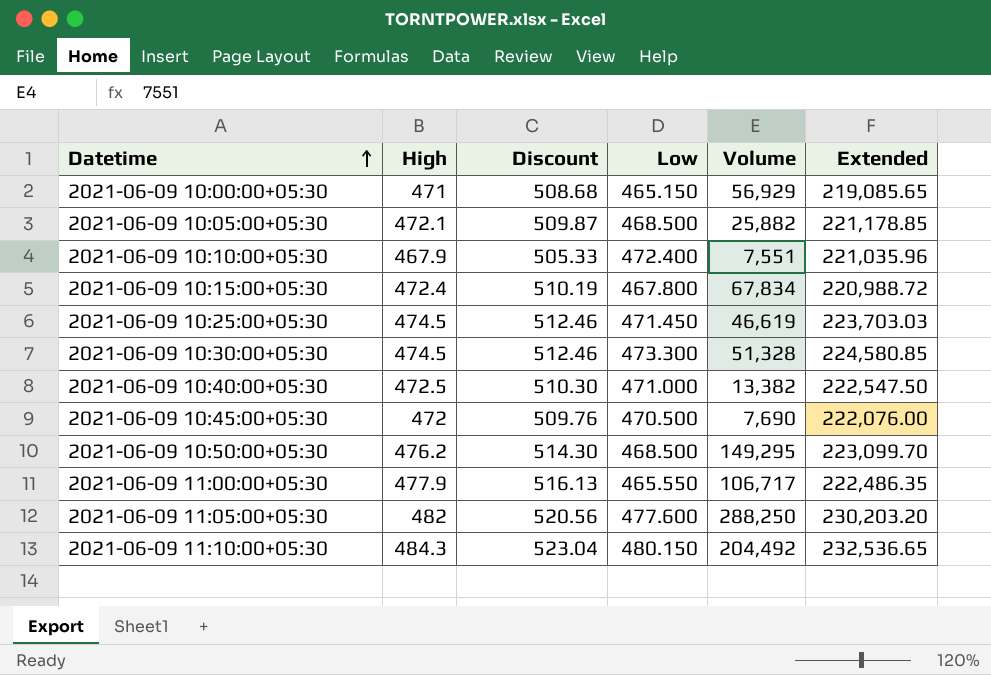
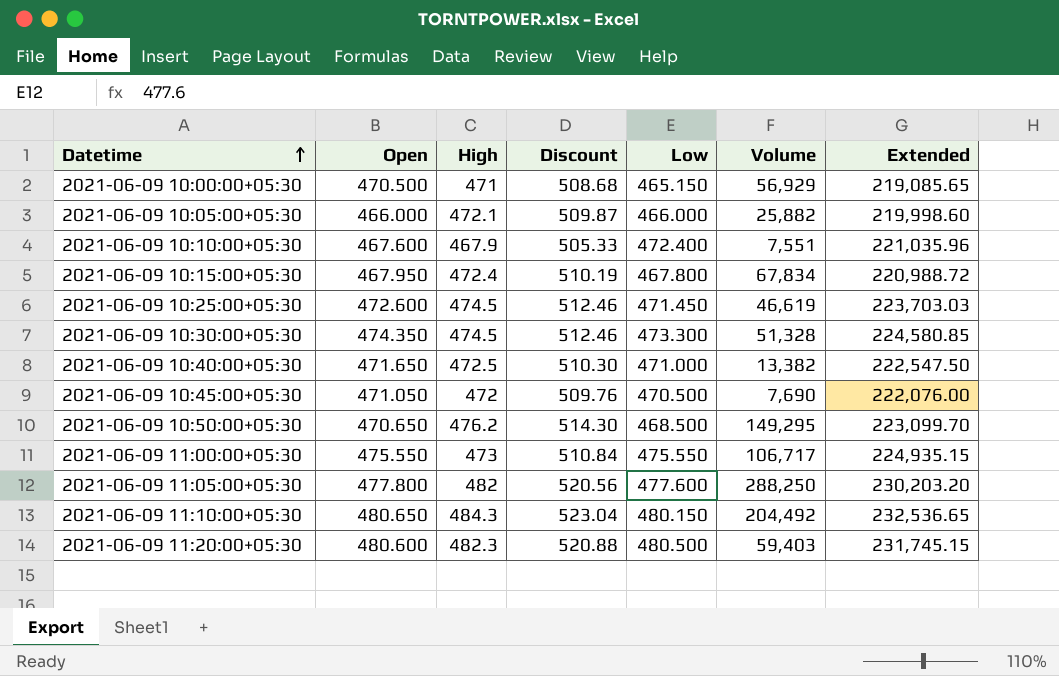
column Open | position: none -> 2
2021-06-09 10:05:00+05:30 | Low: 468.500 -> 466.000
2021-06-09 10:05:00+05:30 | Extended: 221,178.85 -> 219,998.60
2021-06-09 11:00:00+05:30 | High: 477.9 -> 473
2021-06-09 11:00:00+05:30 | Discount: 516.13 -> 510.84
2021-06-09 11:00:00+05:30 | Low: 465.550 -> 475.550
2021-06-09 11:00:00+05:30 | Extended: 222,486.35 -> 224,935.15
row 2021-06-09 11:20:00+05:30: none -> 480.600 | 482.3 | 520.88 | 480.500 | 59,403 | 231,745.15

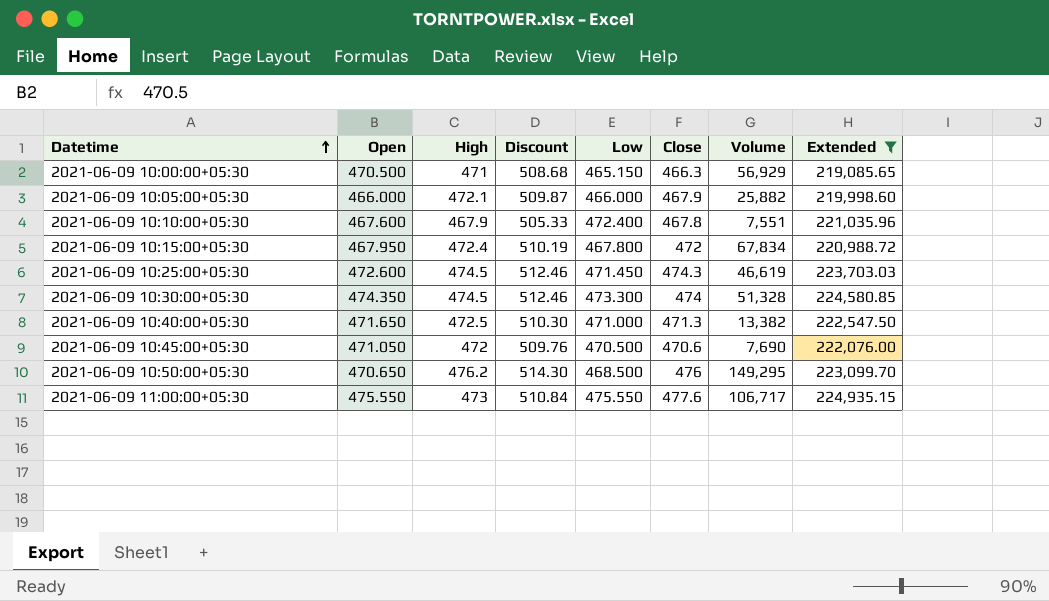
filter: none -> Extended <= 224,935.15
column Close | position: none -> 6

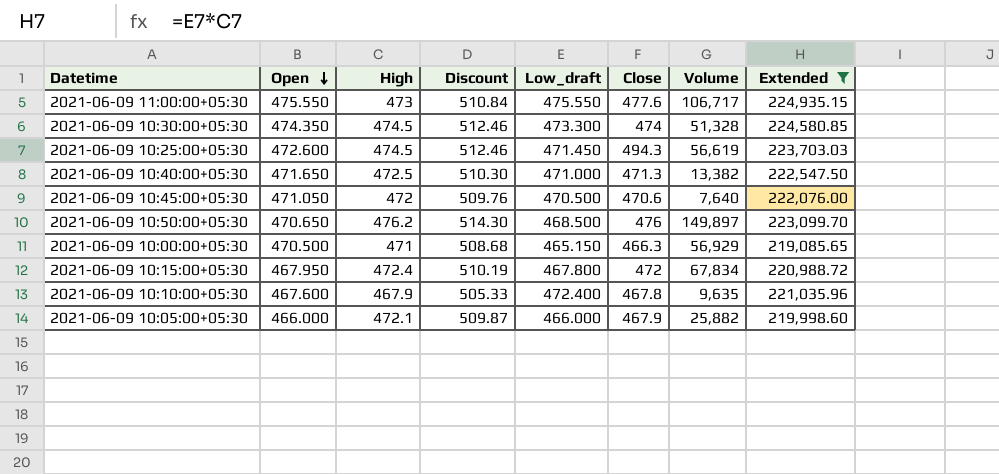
row order: Datetime ascending -> Open descending
column name: Low -> Low_draft
2021-06-09 10:25:00+05:30 | Close: 474.3 -> 494.3
2021-06-09 10:25:00+05:30 | Volume: 46,619 -> 56,619
2021-06-09 10:45:00+05:30 | Volume: 7,690 -> 7,640
2021-06-09 10:50:00+05:30 | Volume: 149,295 -> 149,897
2021-06-09 10:10:00+05:30 | Volume: 7,551 -> 9,635

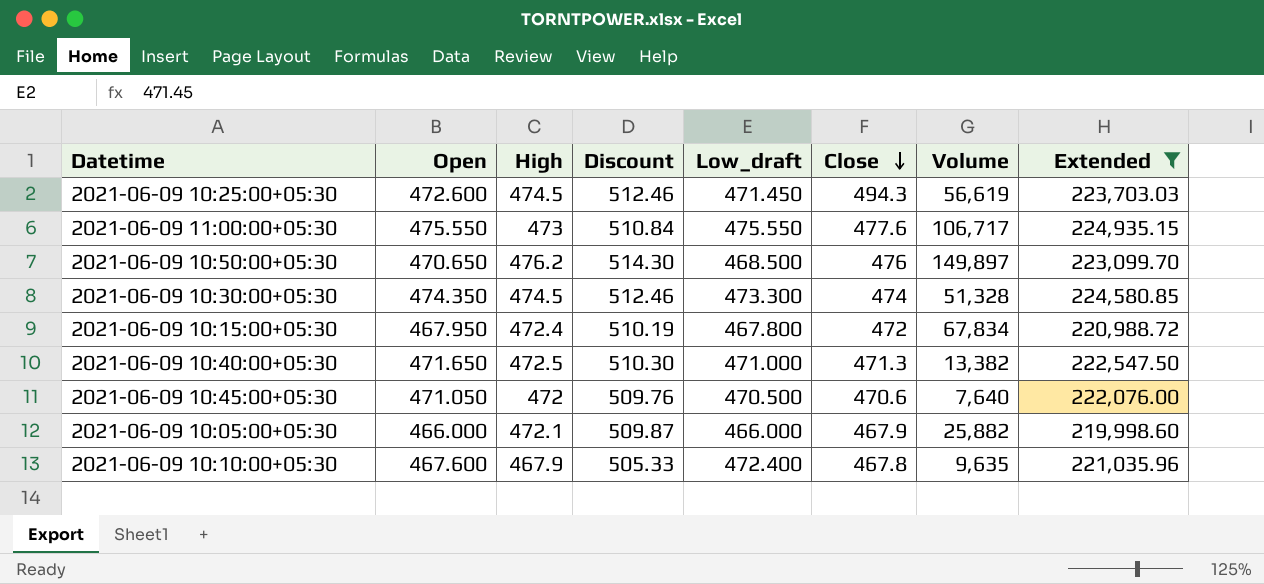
row order: Open descending -> Close descending
row 2021-06-09 10:00:00+05:30: 470.500 | 471 | 508.68 | 465.150 | 466.3 | 56,929 | 219,085.65 -> none

